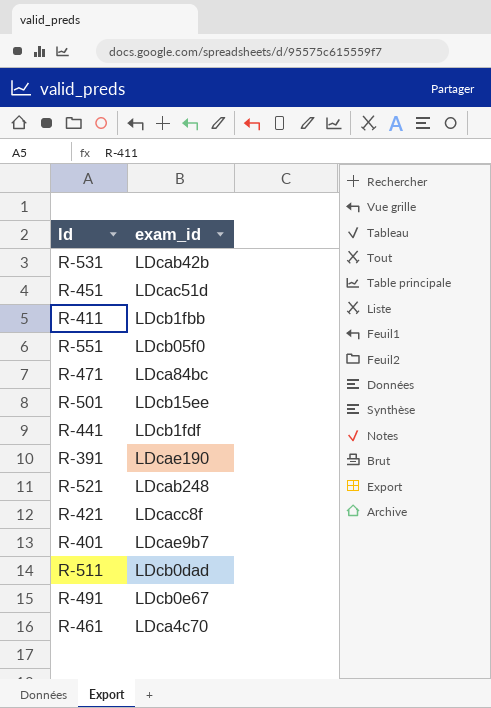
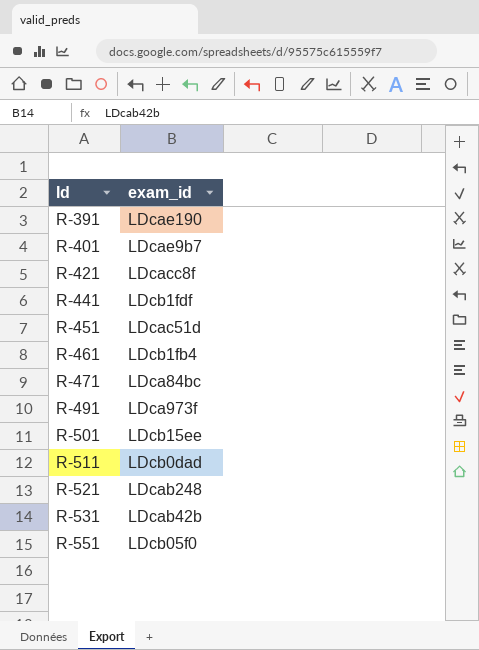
row order: none -> Id ascending
row R-411: LDcb1fbb -> none
R-461 | exam_id: LDca4c70 -> LDcb1fb4
R-491 | exam_id: LDcb0e67 -> LDca973f

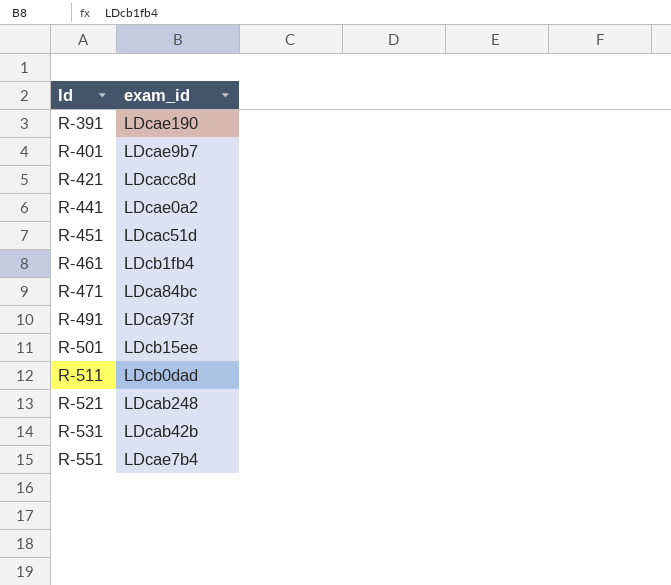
R-421 | exam_id: LDcacc8f -> LDcacc8d
R-441 | exam_id: LDcb1fdf -> LDcae0a2
R-551 | exam_id: LDcb05f0 -> LDcae7b4

